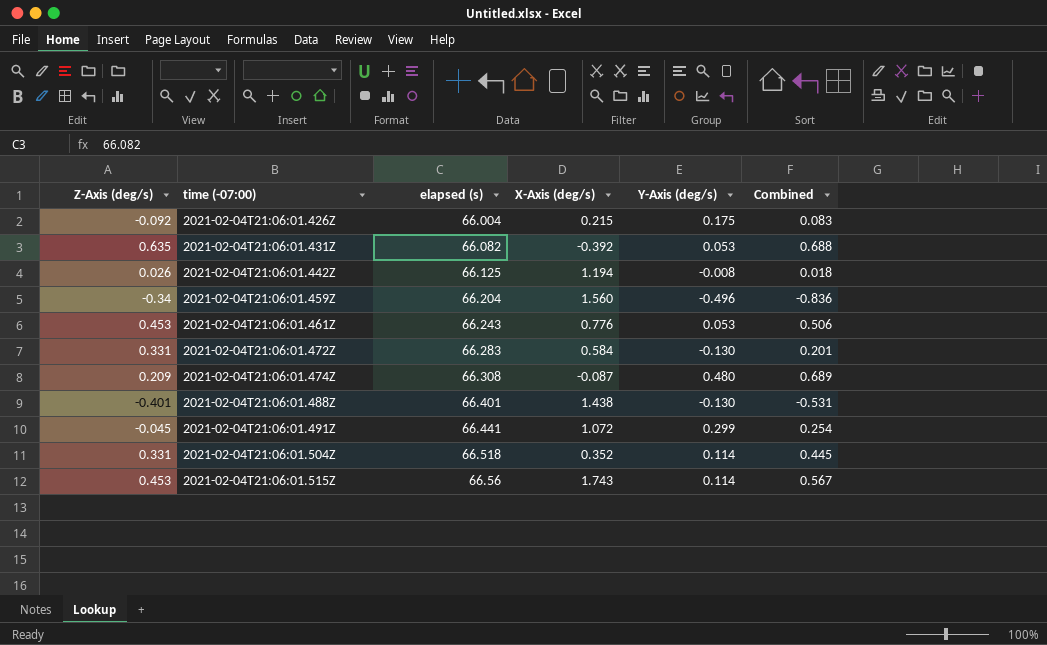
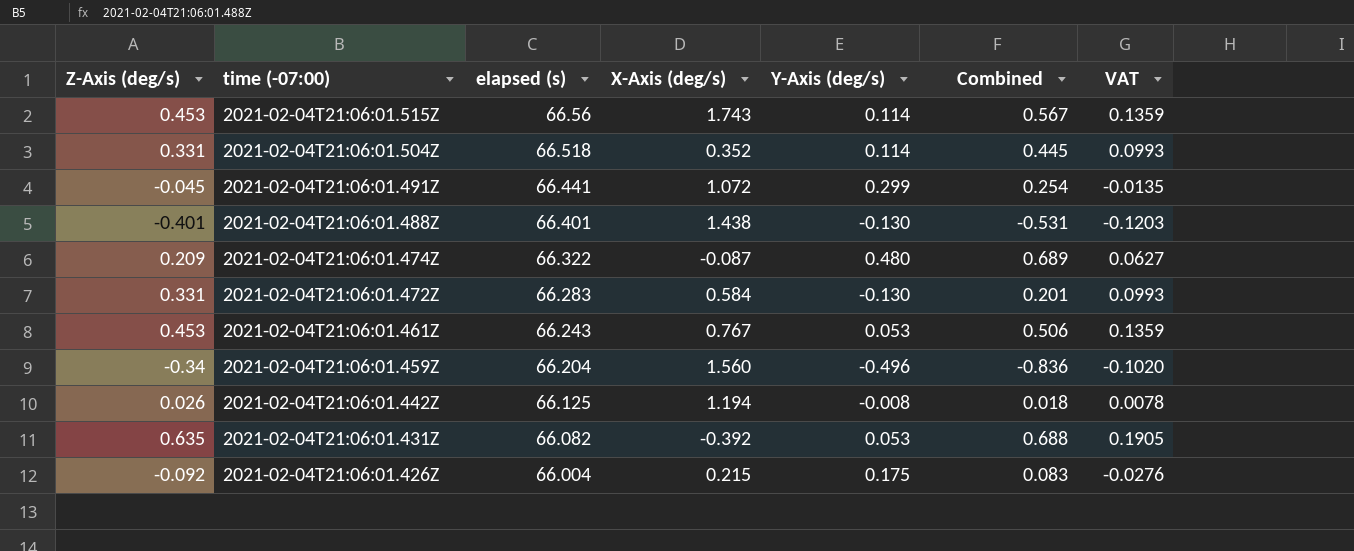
row order: time (-07:00) ascending -> time (-07:00) descending
column VAT | formula: none -> [Z-Axis (deg/s)] * 0.3
2021-02-04T21:06:01.474Z | elapsed (s): 66.308 -> 66.322
2021-02-04T21:06:01.461Z | X-Axis (deg/s): 0.776 -> 0.767

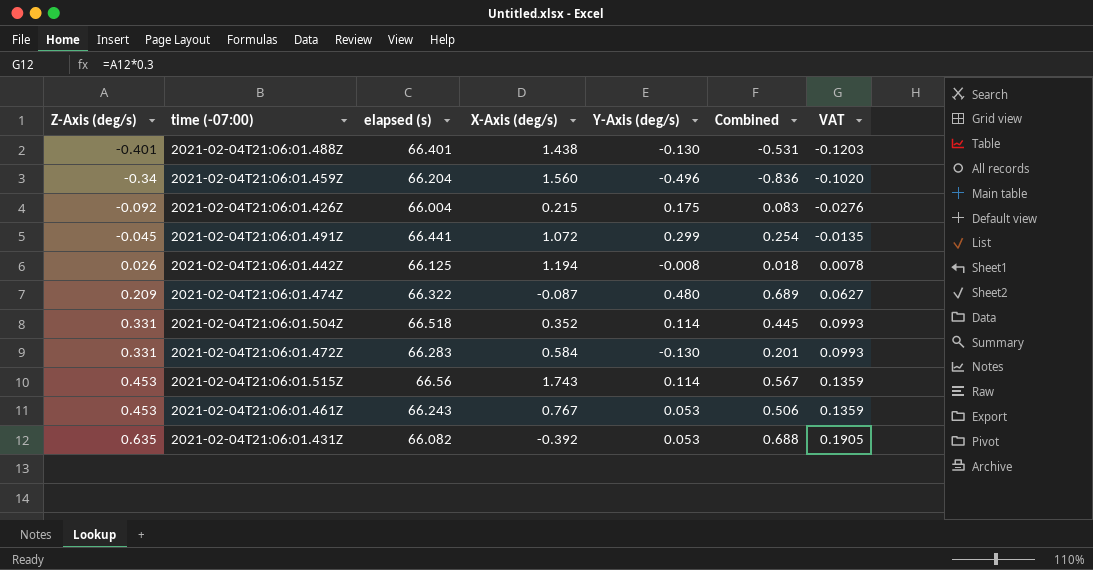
row order: time (-07:00) descending -> Z-Axis (deg/s) ascending

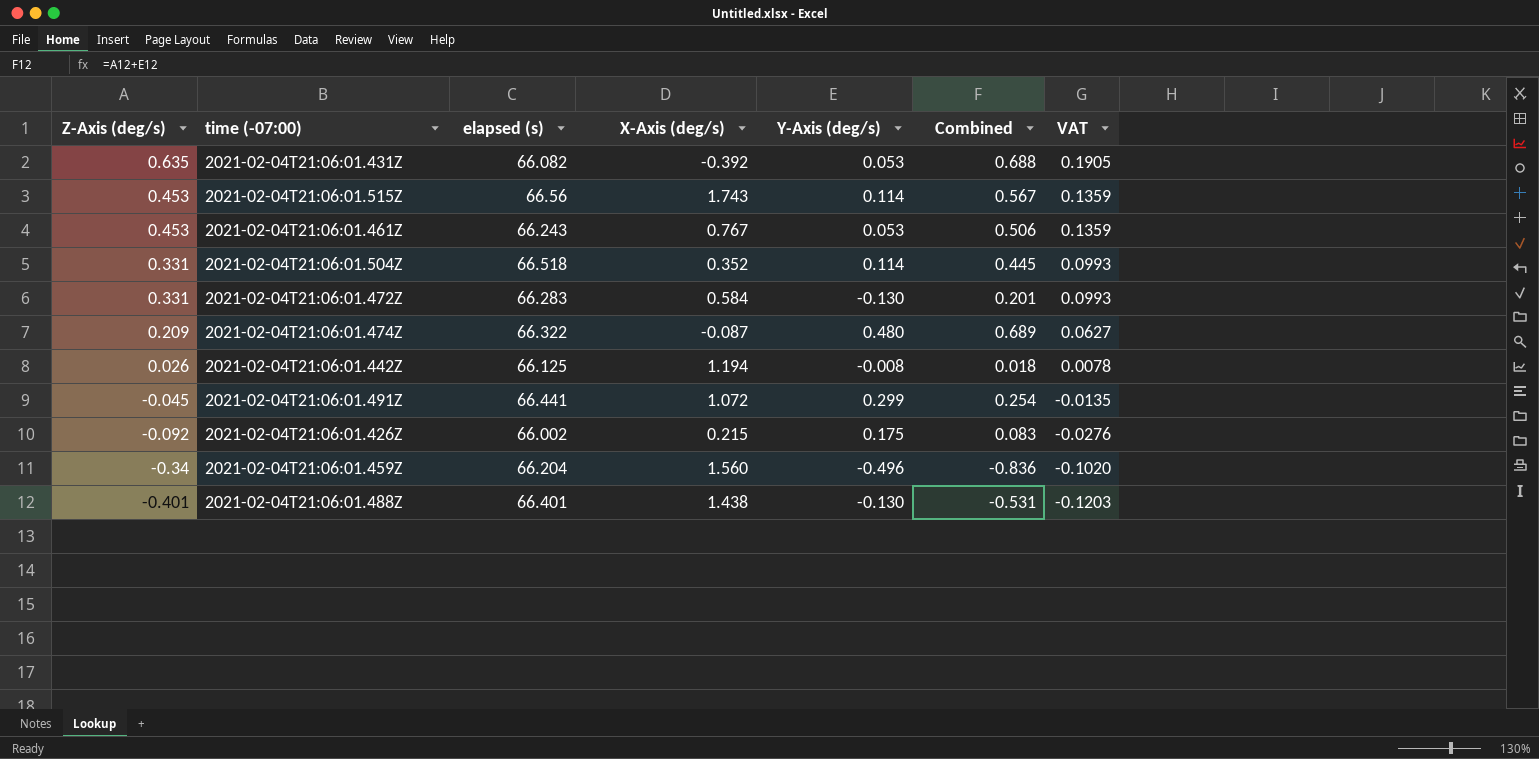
row order: Z-Axis (deg/s) ascending -> Z-Axis (deg/s) descending
2021-02-04T21:06:01.426Z | elapsed (s): 66.004 -> 66.002

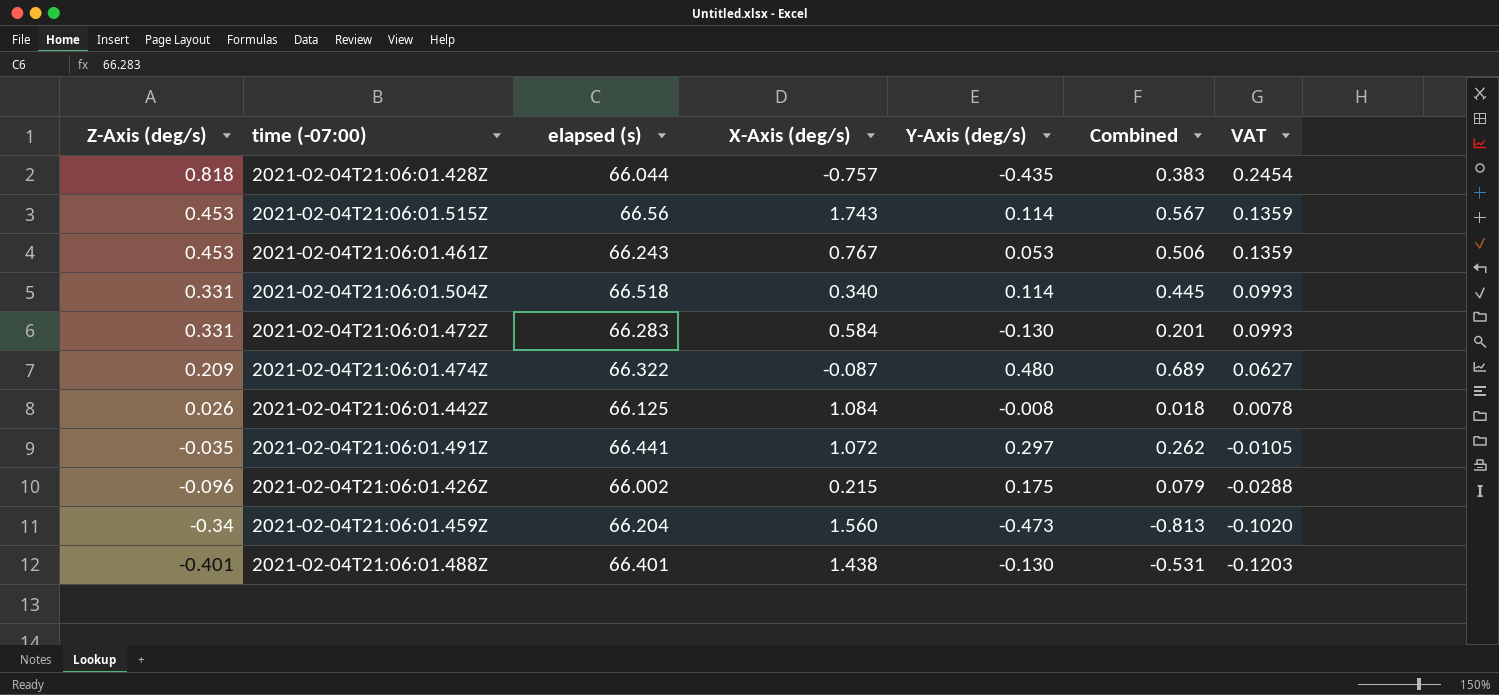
row 2021-02-04T21:06:01.431Z: 0.635 | 66.082 | -0.392 | 0.053 | 0.688 | 0.1905 -> none
row 2021-02-04T21:06:01.428Z: none -> 0.818 | 66.044 | -0.757 | -0.435 | 0.383 | 0.2454
2021-02-04T21:06:01.504Z | X-Axis (deg/s): 0.352 -> 0.340
2021-02-04T21:06:01.442Z | X-Axis (deg/s): 1.194 -> 1.084
2021-02-04T21:06:01.491Z | Z-Axis (deg/s): -0.045 -> -0.035
2021-02-04T21:06:01.491Z | Y-Axis (deg/s): 0.299 -> 0.297
2021-02-04T21:06:01.491Z | Combined: 0.254 -> 0.262
2021-02-04T21:06:01.491Z | VAT: -0.0135 -> -0.0105
2021-02-04T21:06:01.426Z | Z-Axis (deg/s): -0.092 -> -0.096
2021-02-04T21:06:01.426Z | Combined: 0.083 -> 0.079
2021-02-04T21:06:01.426Z | VAT: -0.0276 -> -0.0288
2021-02-04T21:06:01.459Z | Y-Axis (deg/s): -0.496 -> -0.473
2021-02-04T21:06:01.459Z | Combined: -0.836 -> -0.813

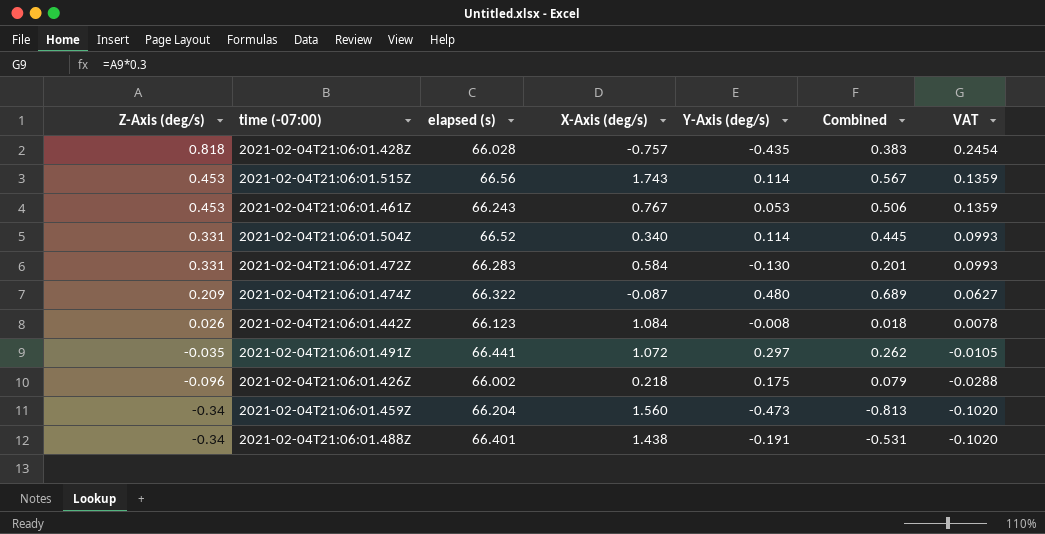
2021-02-04T21:06:01.428Z | elapsed (s): 66.044 -> 66.028
2021-02-04T21:06:01.504Z | elapsed (s): 66.518 -> 66.52
2021-02-04T21:06:01.442Z | elapsed (s): 66.125 -> 66.123
2021-02-04T21:06:01.426Z | X-Axis (deg/s): 0.215 -> 0.218
2021-02-04T21:06:01.488Z | Z-Axis (deg/s): -0.401 -> -0.34
2021-02-04T21:06:01.488Z | Y-Axis (deg/s): -0.130 -> -0.191
2021-02-04T21:06:01.488Z | VAT: -0.1203 -> -0.1020

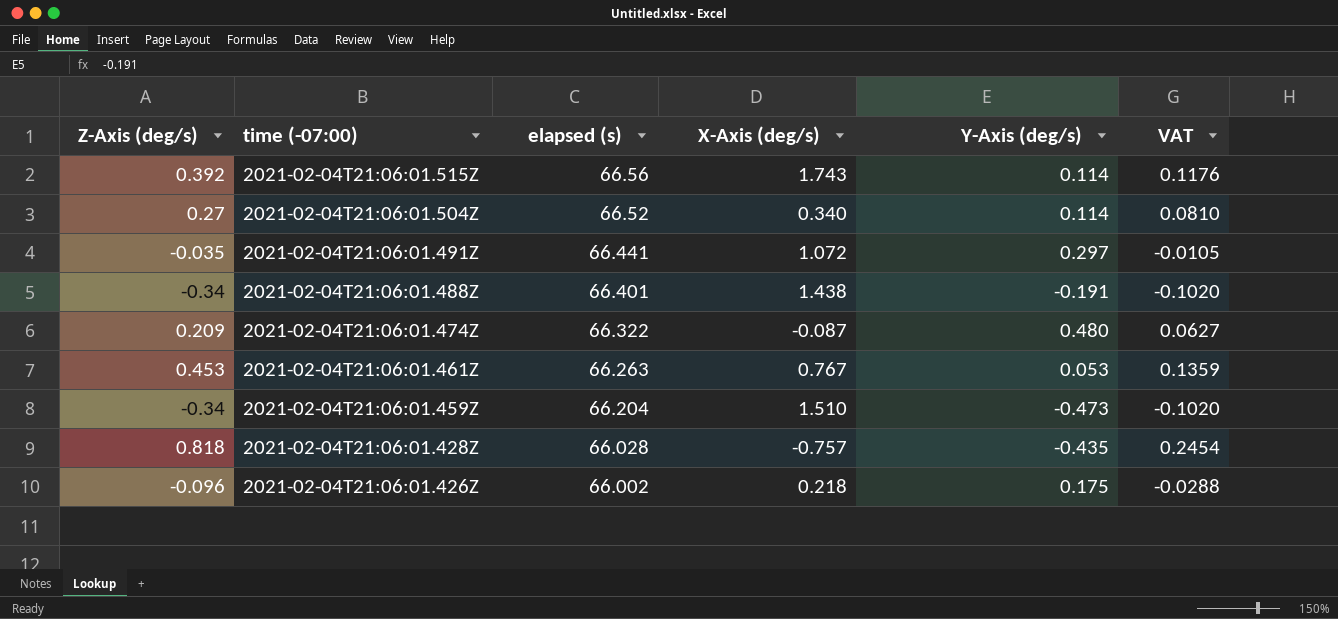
row order: Z-Axis (deg/s) descending -> time (-07:00) descending
column Combined | formula: [Z-Axis (deg/s)] + [Y-Axis (deg/s)] -> none
row 2021-02-04T21:06:01.472Z: 0.331 | 66.283 | 0.584 | -0.130 | 0.201 | 0.0993 -> none
row 2021-02-04T21:06:01.442Z: 0.026 | 66.123 | 1.084 | -0.008 | 0.018 | 0.0078 -> none
2021-02-04T21:06:01.515Z | Z-Axis (deg/s): 0.453 -> 0.392
2021-02-04T21:06:01.515Z | VAT: 0.1359 -> 0.1176
2021-02-04T21:06:01.504Z | Z-Axis (deg/s): 0.331 -> 0.27
2021-02-04T21:06:01.504Z | VAT: 0.0993 -> 0.0810
2021-02-04T21:06:01.461Z | elapsed (s): 66.243 -> 66.263
2021-02-04T21:06:01.459Z | X-Axis (deg/s): 1.560 -> 1.510

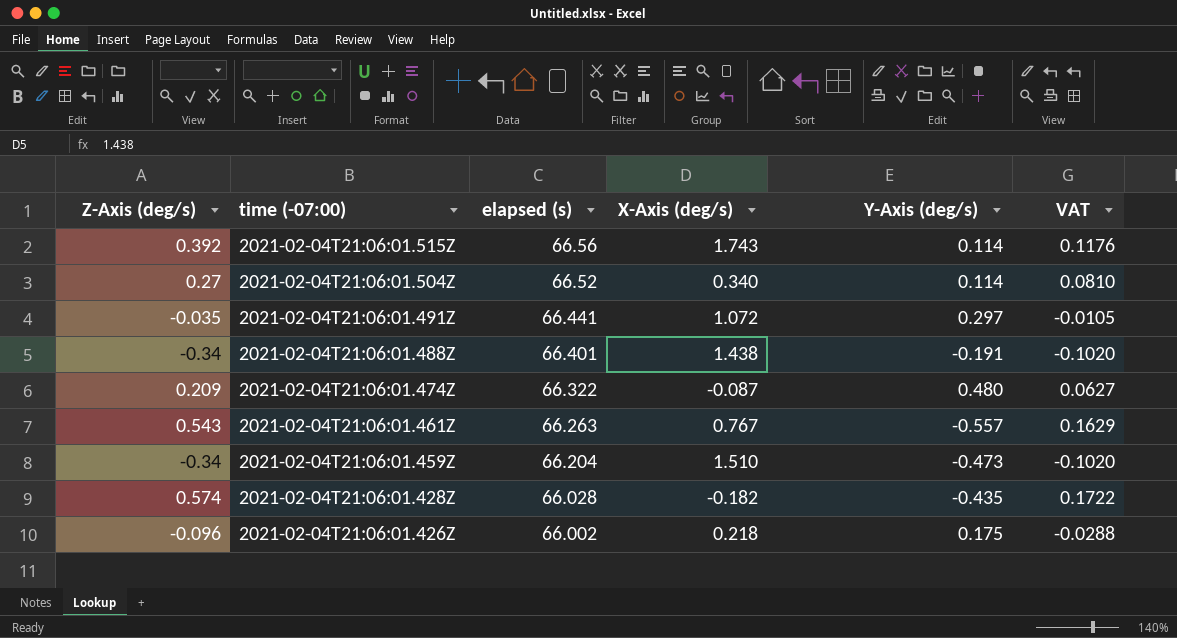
2021-02-04T21:06:01.461Z | Z-Axis (deg/s): 0.453 -> 0.543
2021-02-04T21:06:01.461Z | Y-Axis (deg/s): 0.053 -> -0.557
2021-02-04T21:06:01.461Z | VAT: 0.1359 -> 0.1629
2021-02-04T21:06:01.428Z | Z-Axis (deg/s): 0.818 -> 0.574
2021-02-04T21:06:01.428Z | X-Axis (deg/s): -0.757 -> -0.182
2021-02-04T21:06:01.428Z | VAT: 0.2454 -> 0.1722

